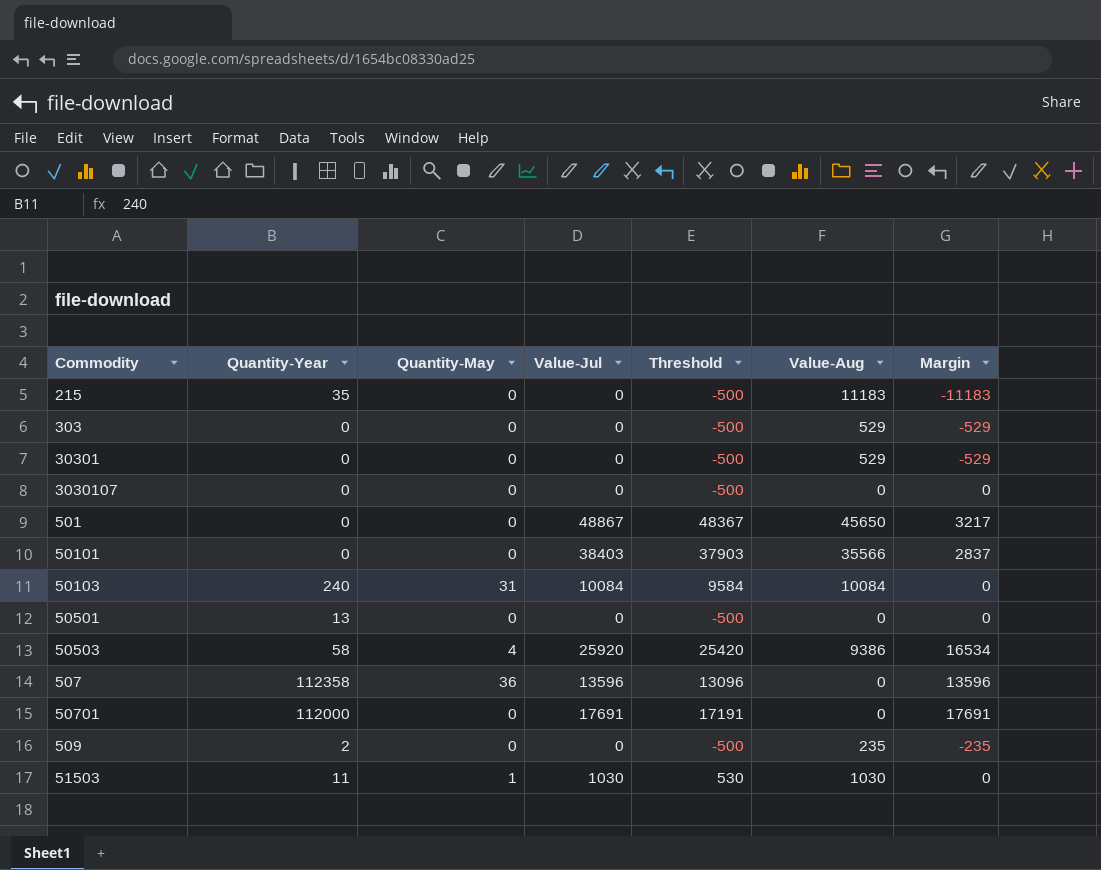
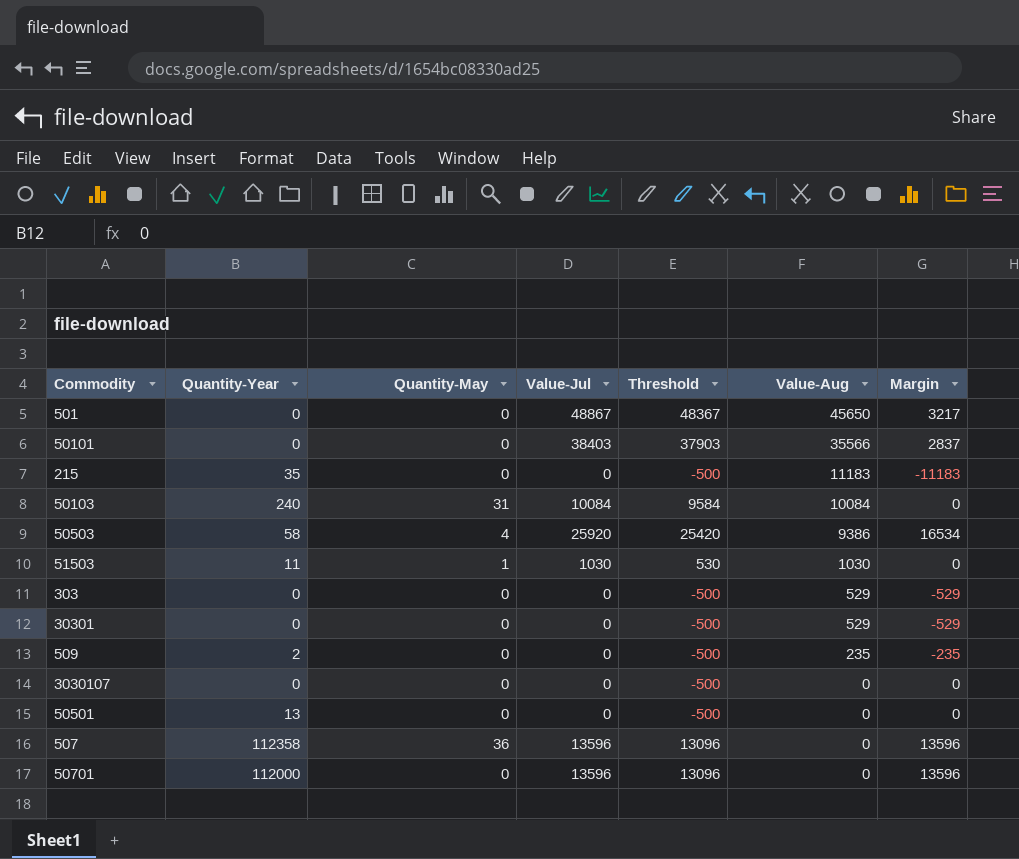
row order: none -> Value-Aug descending
50701 | Value-Jul: 17691 -> 13596
50701 | Threshold: 17191 -> 13096
50701 | Margin: 17691 -> 13596

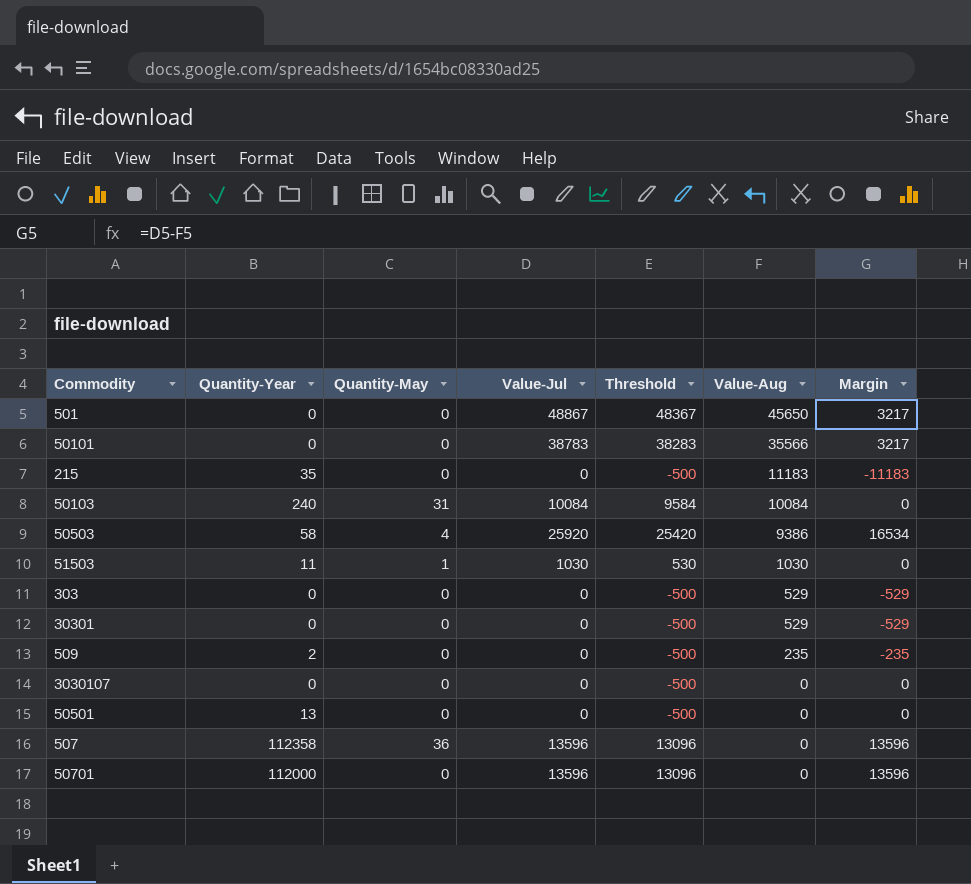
50101 | Value-Jul: 38403 -> 38783
50101 | Threshold: 37903 -> 38283
50101 | Margin: 2837 -> 3217

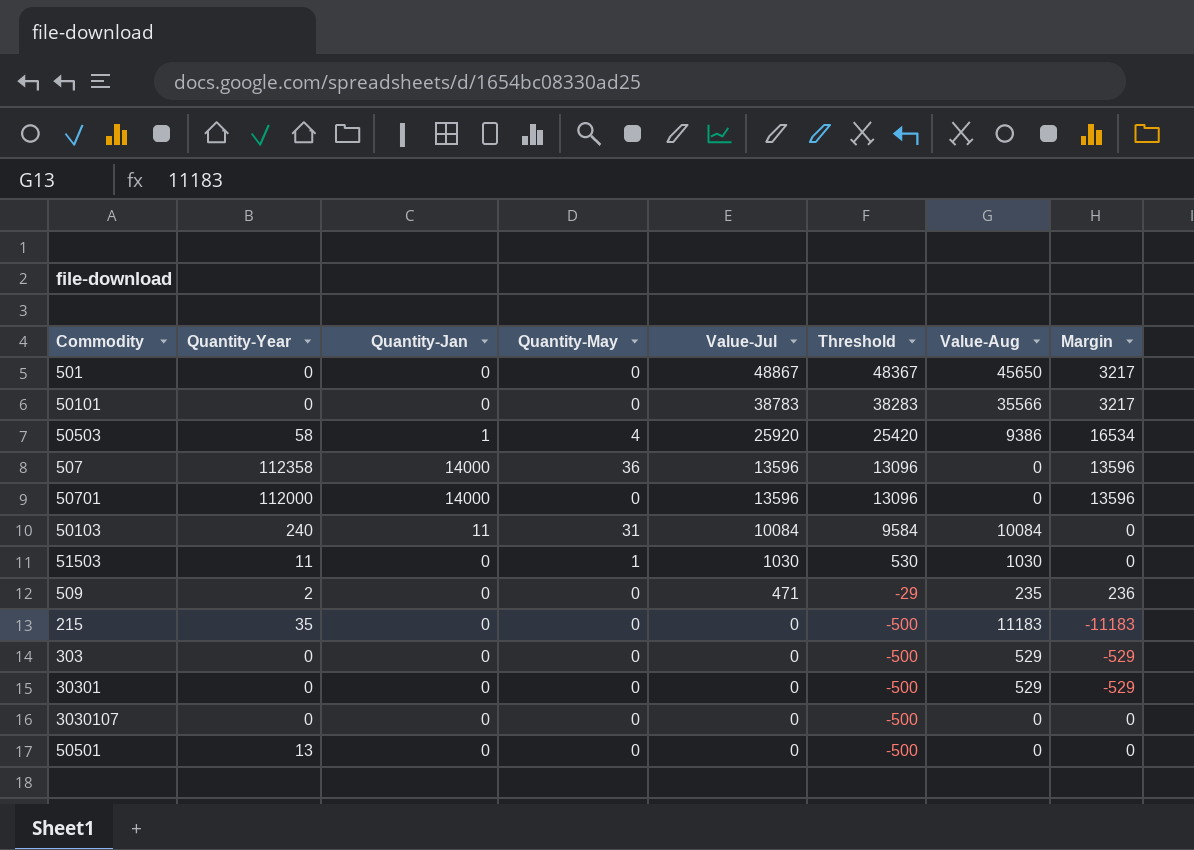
row order: Value-Aug descending -> Value-Jul descending
column Quantity-Jan | position: none -> 3
509 | Value-Jul: 0 -> 471
509 | Threshold: -500 -> -29
509 | Margin: -235 -> 236

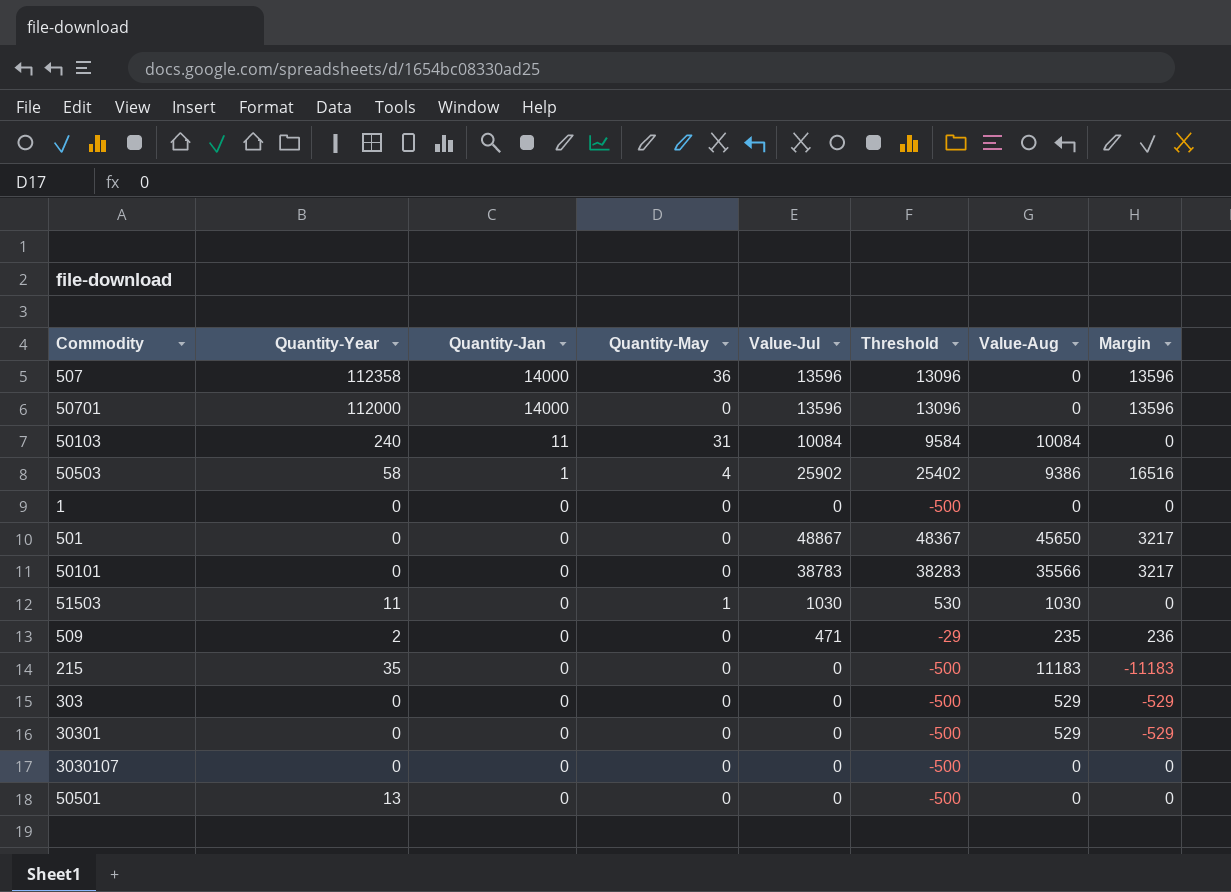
row order: Value-Jul descending -> Quantity-Jan descending
50503 | Value-Jul: 25920 -> 25902
50503 | Threshold: 25420 -> 25402
50503 | Margin: 16534 -> 16516
row 1: none -> 0 | 0 | 0 | 0 | -500 | 0 | 0

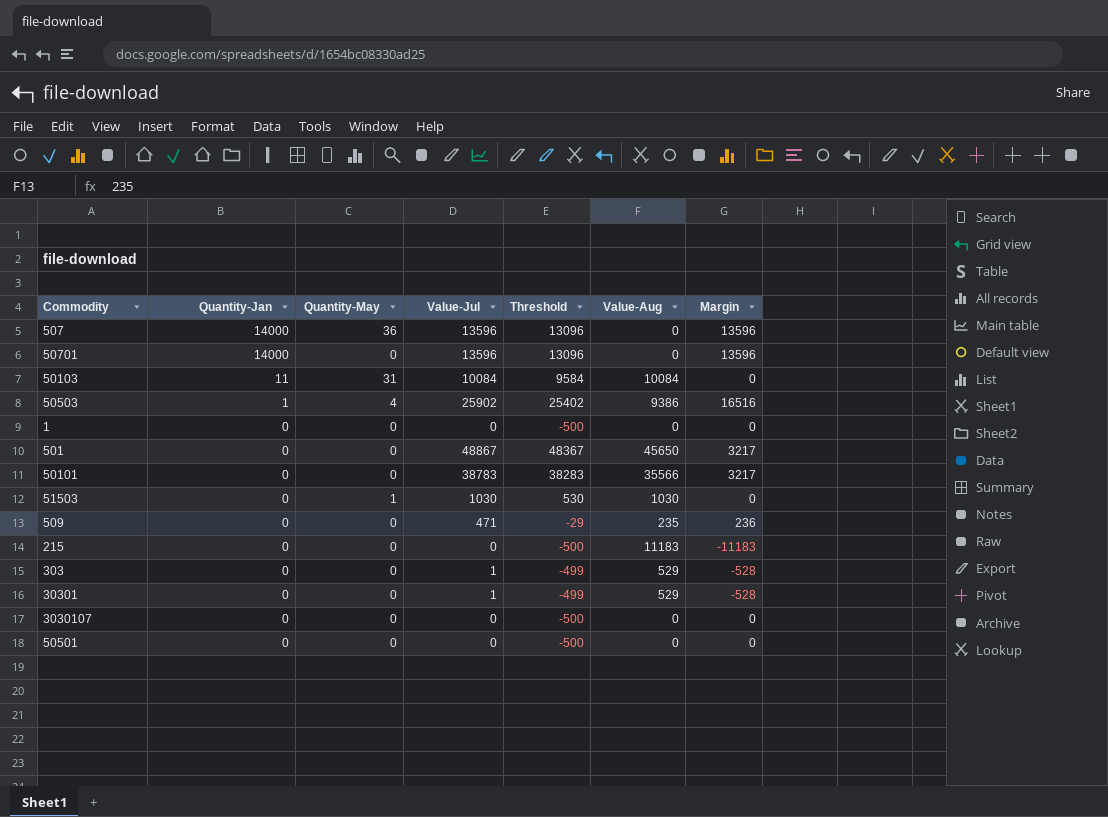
column Quantity-Year | position: 2 -> none
303 | Value-Jul: 0 -> 1
303 | Threshold: -500 -> -499
303 | Margin: -529 -> -528
30301 | Value-Jul: 0 -> 1
30301 | Threshold: -500 -> -499
30301 | Margin: -529 -> -528

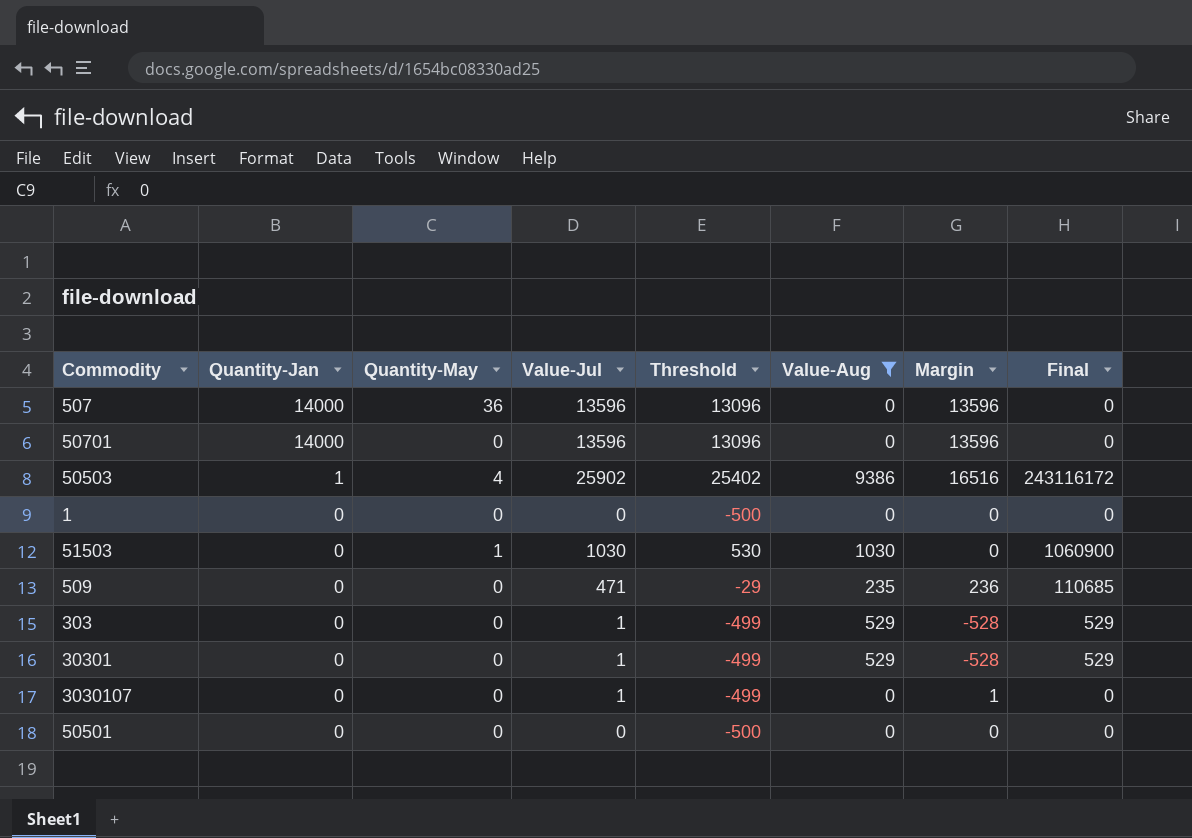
filter: none -> Value-Aug <= 9386
column Final | formula: none -> [Value-Jul] * [Value-Aug]
3030107 | Value-Jul: 0 -> 1
3030107 | Threshold: -500 -> -499
3030107 | Margin: 0 -> 1

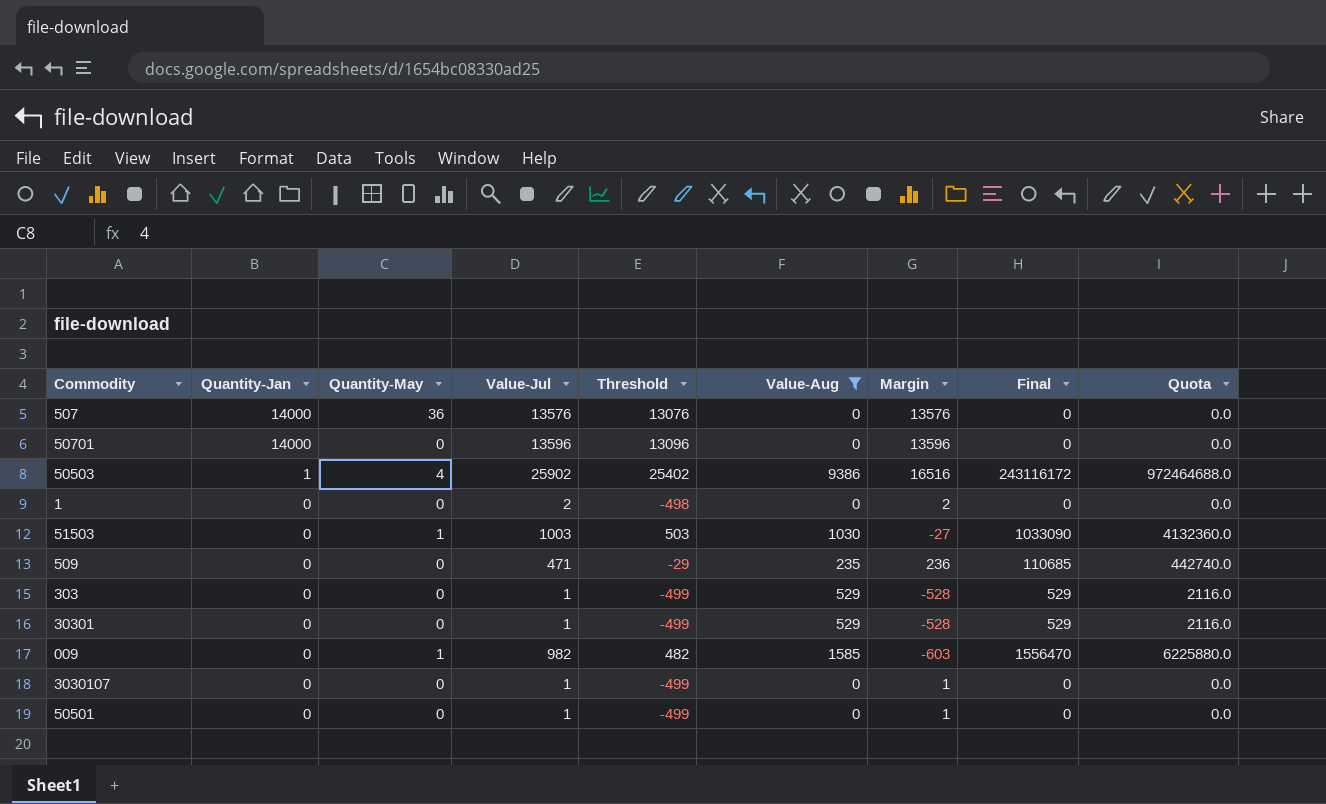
column Quota | formula: none -> [Final] * 4
507 | Value-Jul: 13596 -> 13576
507 | Threshold: 13096 -> 13076
507 | Margin: 13596 -> 13576
1 | Value-Jul: 0 -> 2
1 | Threshold: -500 -> -498
1 | Margin: 0 -> 2
51503 | Value-Jul: 1030 -> 1003
51503 | Threshold: 530 -> 503
51503 | Margin: 0 -> -27
51503 | Final: 1060900 -> 1033090
row 009: none -> 0 | 1 | 982 | 482 | 1585 | -603 | 1556470 | 6225880.0
50501 | Value-Jul: 0 -> 1
50501 | Threshold: -500 -> -499
50501 | Margin: 0 -> 1

